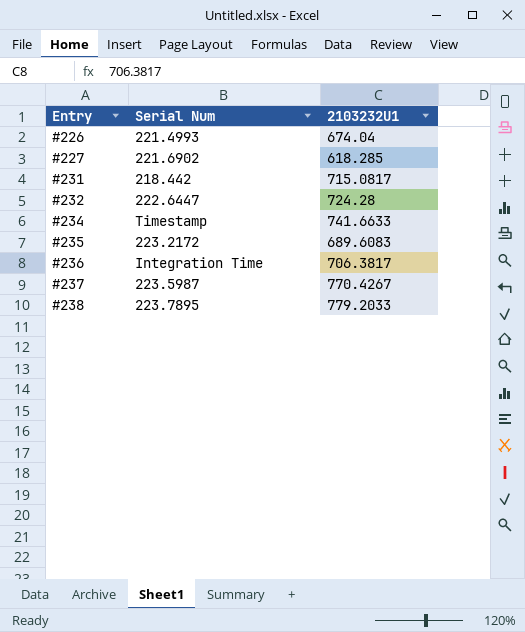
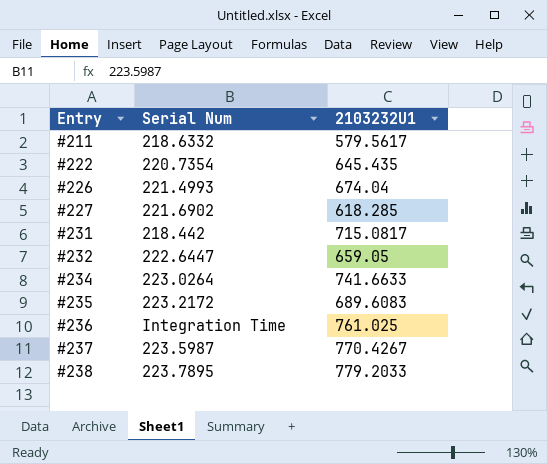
row #211: none -> 218.6332 | 579.5617
row #222: none -> 220.7354 | 645.435
#232 | 2103232U1: 724.28 -> 659.05
#234 | Serial Num: Timestamp -> 223.0264
#236 | 2103232U1: 706.3817 -> 761.025

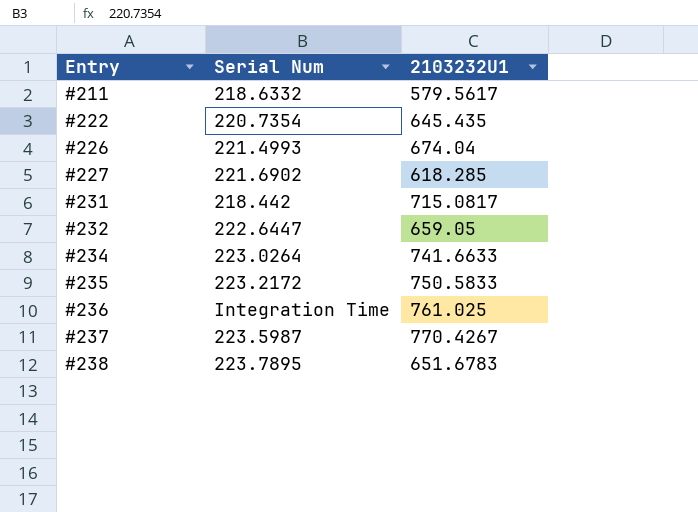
#235 | 2103232U1: 689.6083 -> 750.5833
#238 | 2103232U1: 779.2033 -> 651.6783

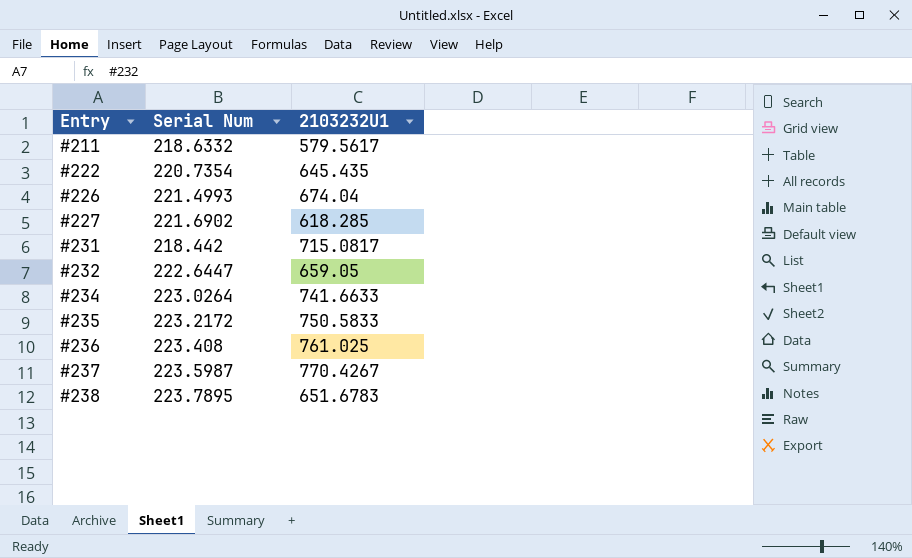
#236 | Serial Num: Integration Time -> 223.408

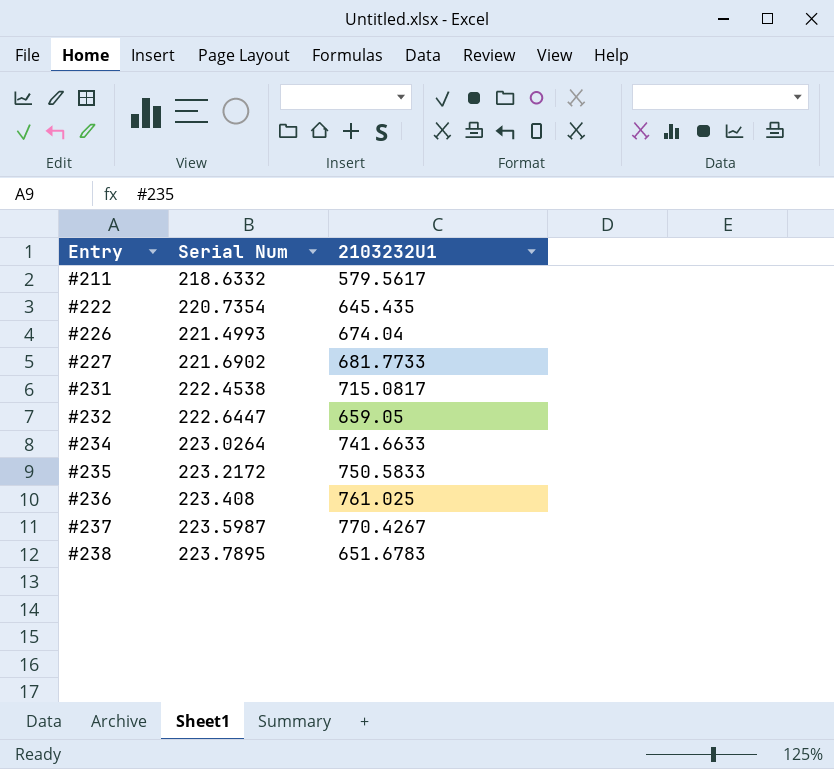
#227 | 2103232U1: 618.285 -> 681.7733
#231 | Serial Num: 218.442 -> 222.4538

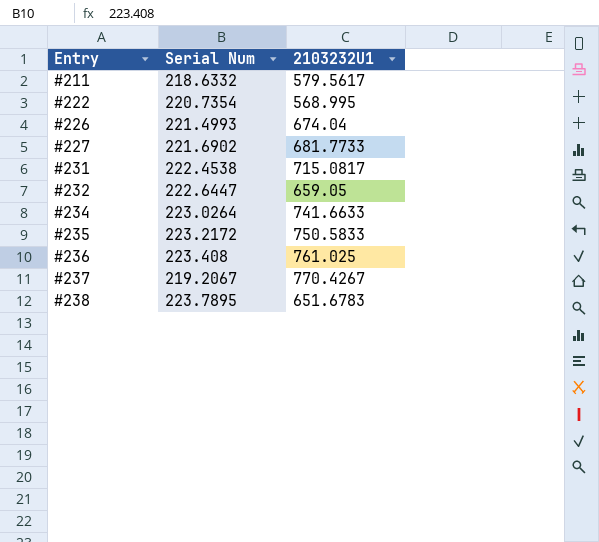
#222 | 2103232U1: 645.435 -> 568.995
#237 | Serial Num: 223.5987 -> 219.2067

